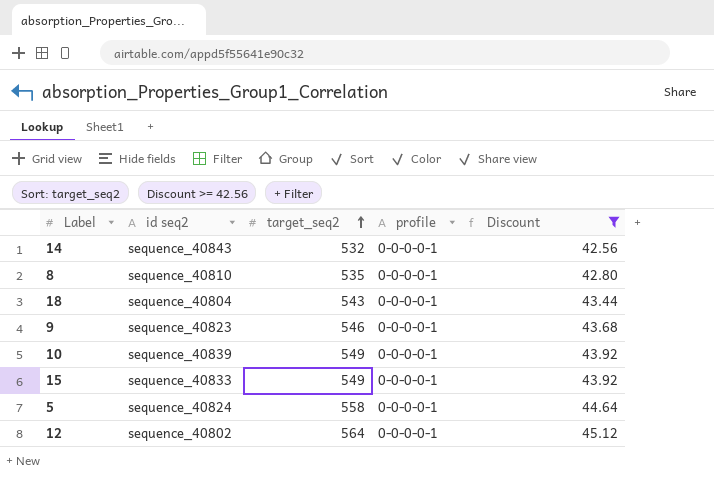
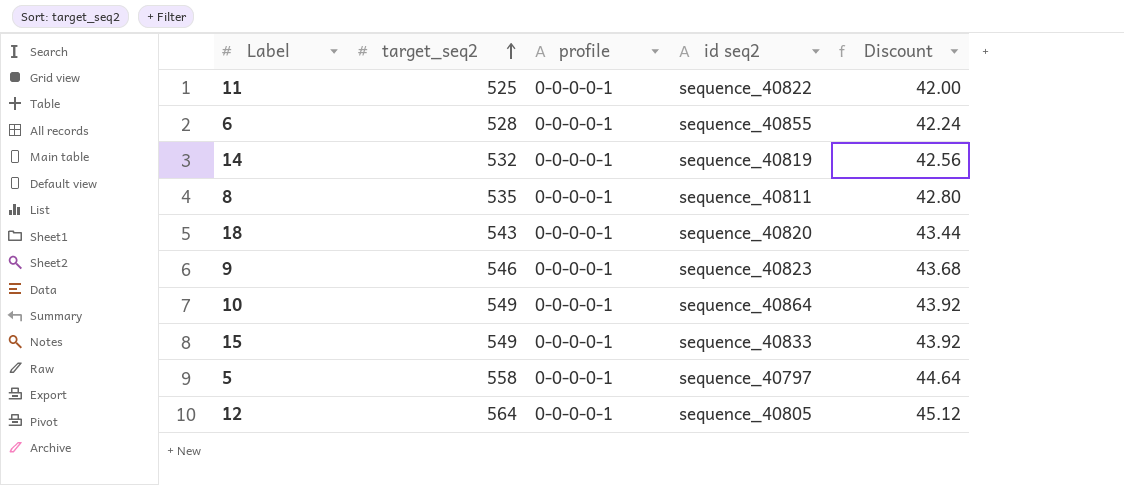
filter: Discount >= 42.56 -> none
column id seq2 | position: 2 -> 4
14 | id seq2: sequence_40843 -> sequence_40819
8 | id seq2: sequence_40810 -> sequence_40811
18 | id seq2: sequence_40804 -> sequence_40820
10 | id seq2: sequence_40839 -> sequence_40864
5 | id seq2: sequence_40824 -> sequence_40797
12 | id seq2: sequence_40802 -> sequence_40805

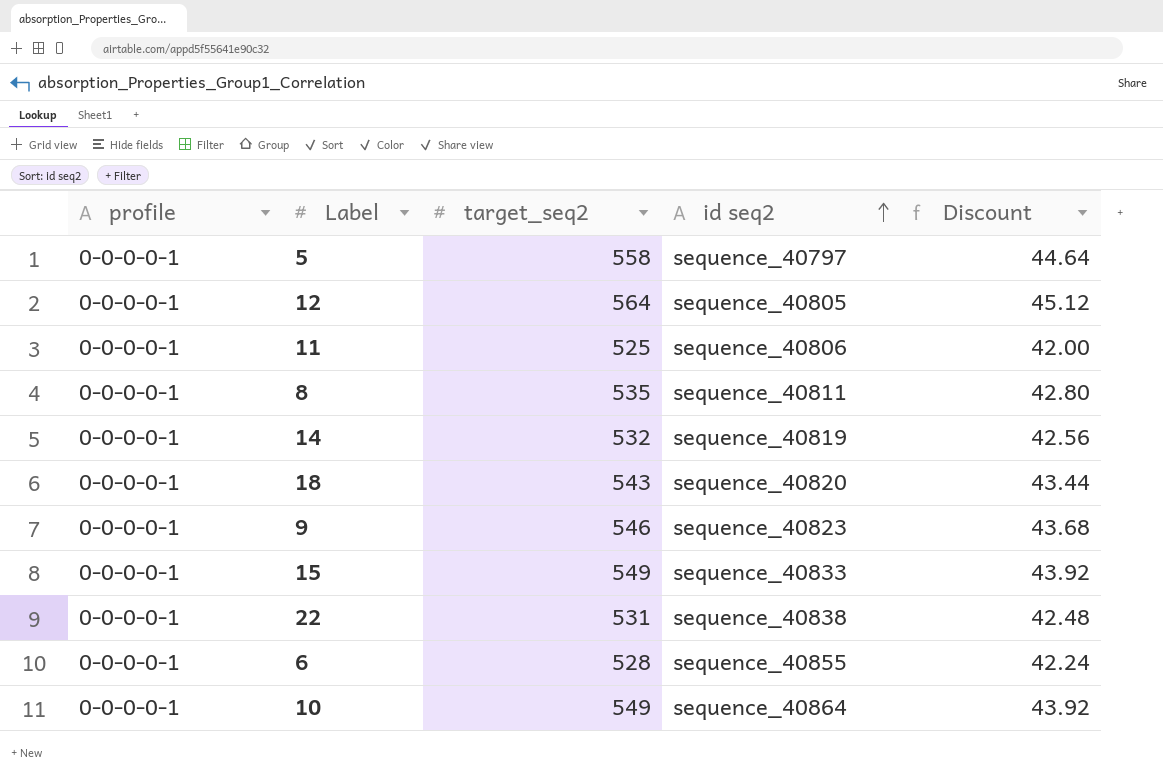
row order: target_seq2 ascending -> id seq2 ascending
column profile | position: 3 -> 1
11 | id seq2: sequence_40822 -> sequence_40806
row 22: none -> 0-0-0-0-1 | 531 | sequence_40838 | 42.48

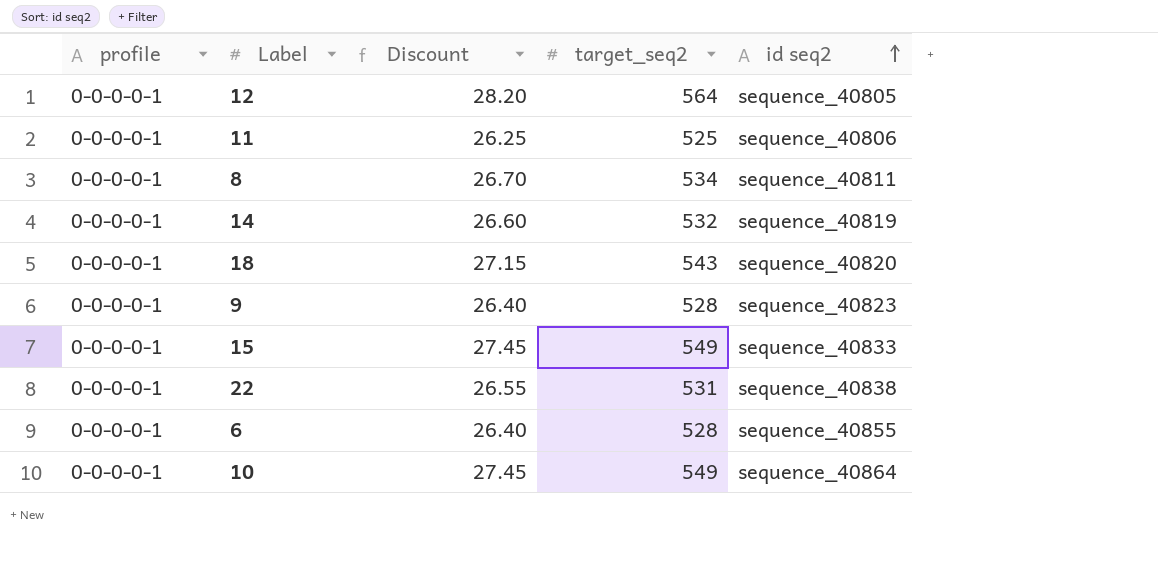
column Discount | formula: [target_seq2] * 0.08 -> [target_seq2] * 0.05
column Discount | position: 5 -> 3
row 5: 0-0-0-0-1 | 558 | sequence_40797 | 44.64 -> none
8 | target_seq2: 535 -> 534
9 | target_seq2: 546 -> 528

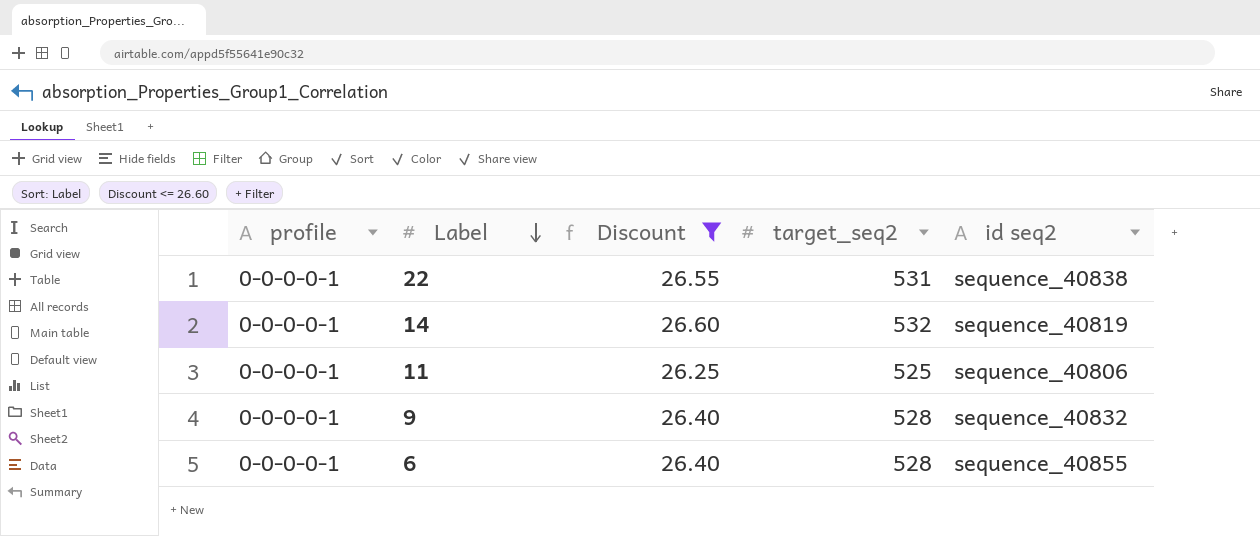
filter: none -> Discount <= 26.60
row order: id seq2 ascending -> Label descending
9 | id seq2: sequence_40823 -> sequence_40832

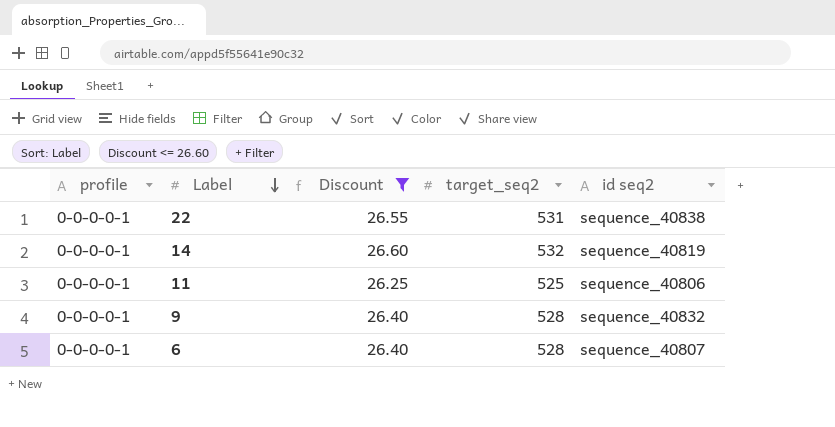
6 | id seq2: sequence_40855 -> sequence_40807

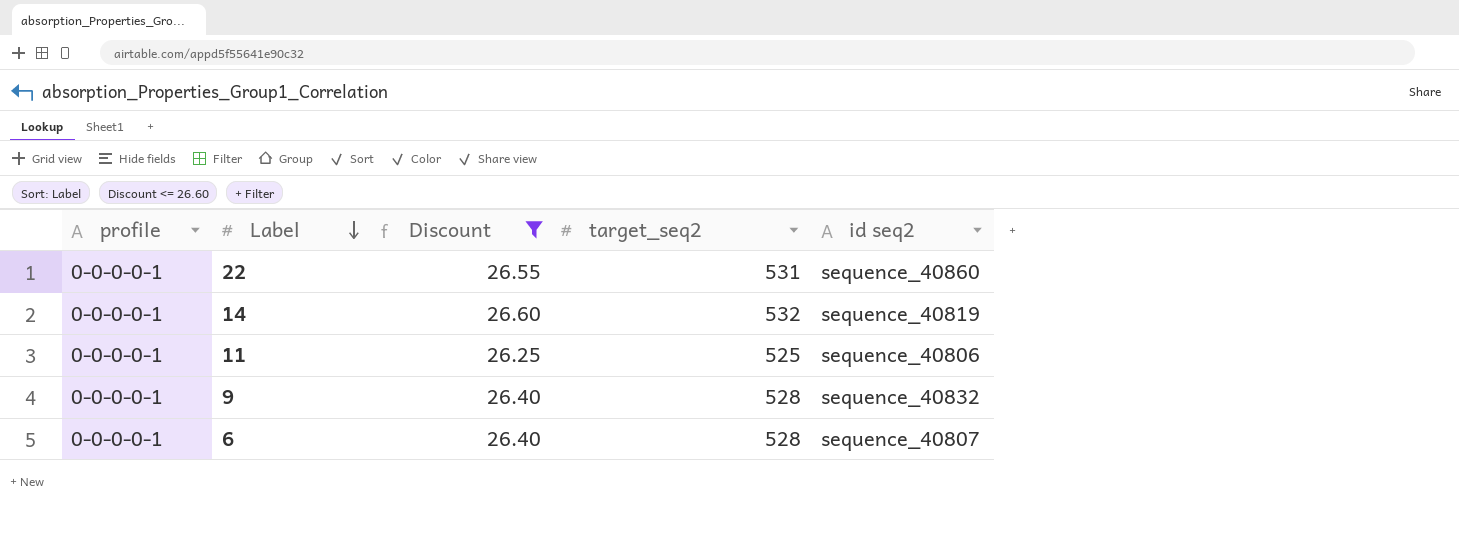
22 | id seq2: sequence_40838 -> sequence_40860

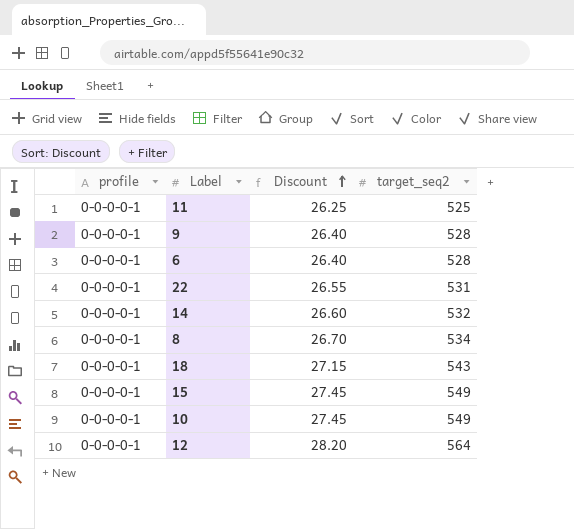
filter: Discount <= 26.60 -> none
row order: Label descending -> Discount ascending
column id seq2 | position: 5 -> none

